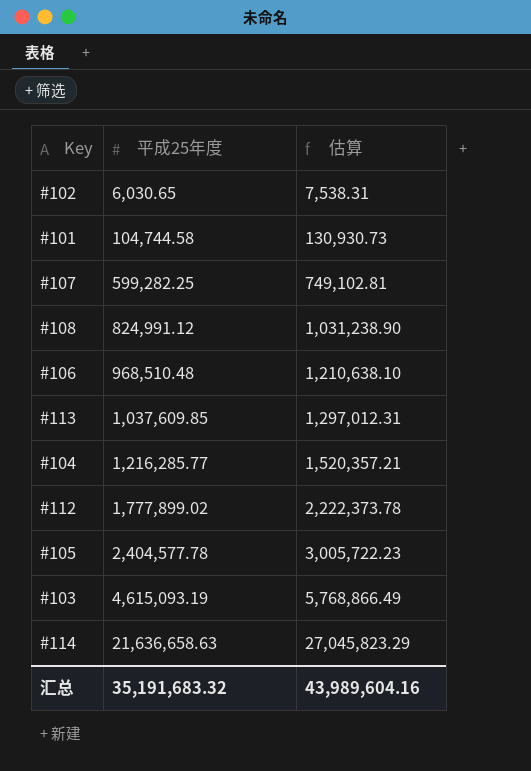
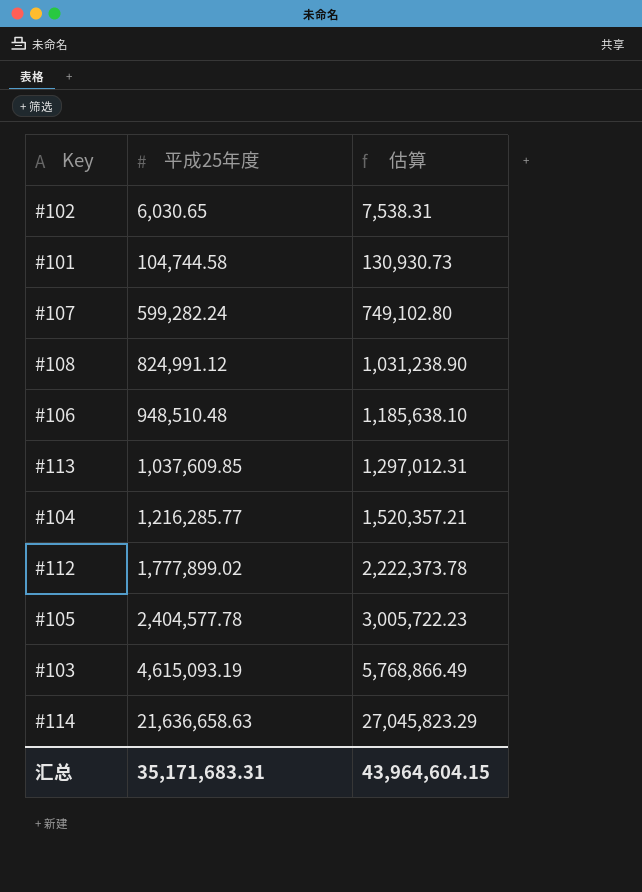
#107 | 平成25年度: 599,282.25 -> 599,282.24
#107 | 估算: 749,102.81 -> 749,102.80
#106 | 平成25年度: 968,510.48 -> 948,510.48
#106 | 估算: 1,210,638.10 -> 1,185,638.10
汇总 | 平成25年度: 35,191,683.32 -> 35,171,683.31
汇总 | 估算: 43,989,604.16 -> 43,964,604.15

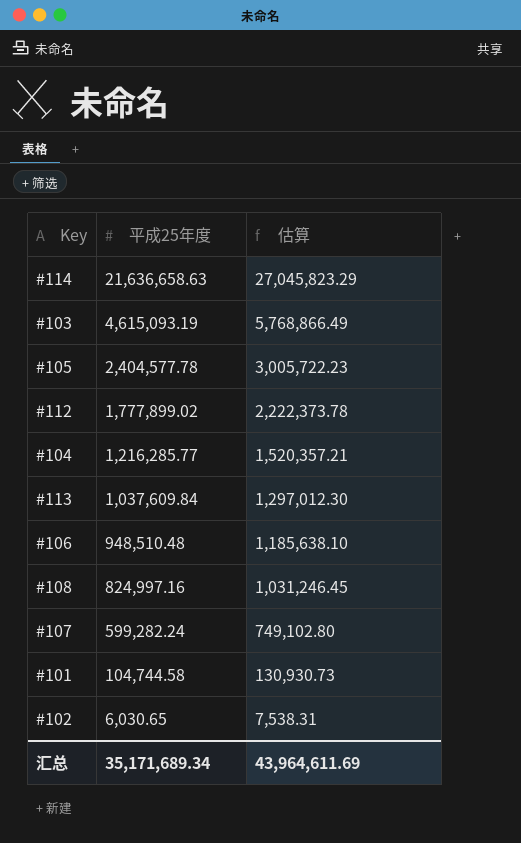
row order: 平成25年度 ascending -> 平成25年度 descending
#113 | 平成25年度: 1,037,609.85 -> 1,037,609.84
#113 | 估算: 1,297,012.31 -> 1,297,012.30
#108 | 平成25年度: 824,991.12 -> 824,997.16
#108 | 估算: 1,031,238.90 -> 1,031,246.45
汇总 | 平成25年度: 35,171,683.31 -> 35,171,689.34
汇总 | 估算: 43,964,604.15 -> 43,964,611.69

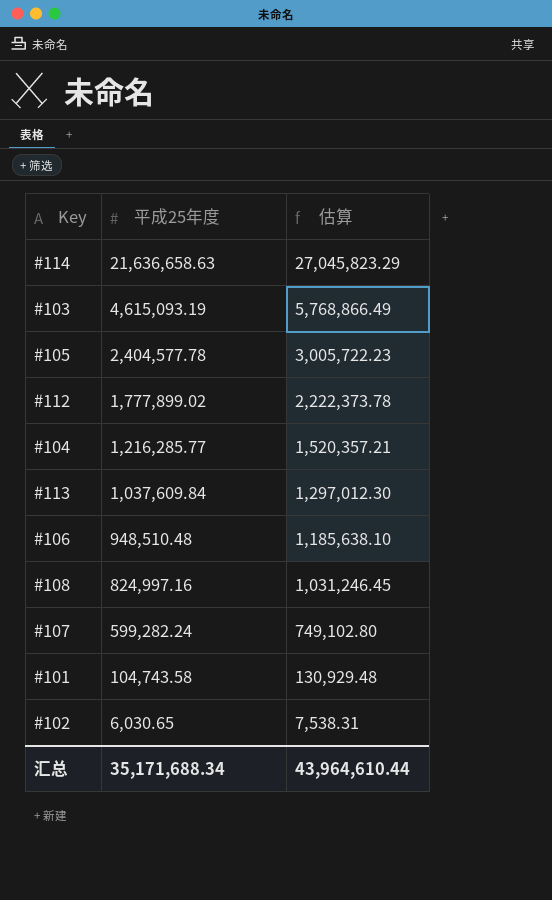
#101 | 平成25年度: 104,744.58 -> 104,743.58
#101 | 估算: 130,930.73 -> 130,929.48
汇总 | 平成25年度: 35,171,689.34 -> 35,171,688.34
汇总 | 估算: 43,964,611.69 -> 43,964,610.44

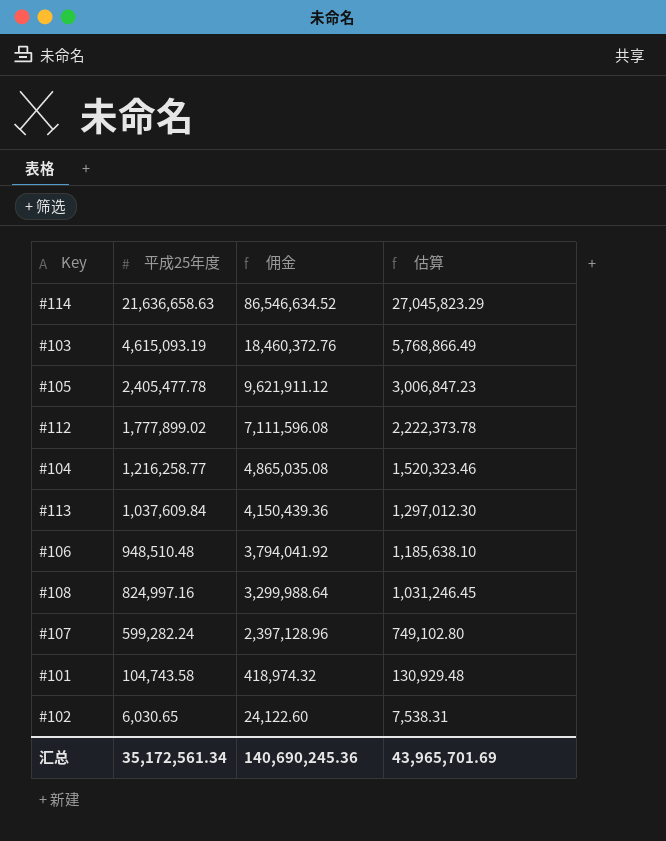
column 佣金 | formula: none -> [平成25年度] * 4
#105 | 平成25年度: 2,404,577.78 -> 2,405,477.78
#105 | 估算: 3,005,722.23 -> 3,006,847.23
#104 | 平成25年度: 1,216,285.77 -> 1,216,258.77
#104 | 估算: 1,520,357.21 -> 1,520,323.46
汇总 | 平成25年度: 35,171,688.34 -> 35,172,561.34
汇总 | 估算: 43,964,610.44 -> 43,965,701.69

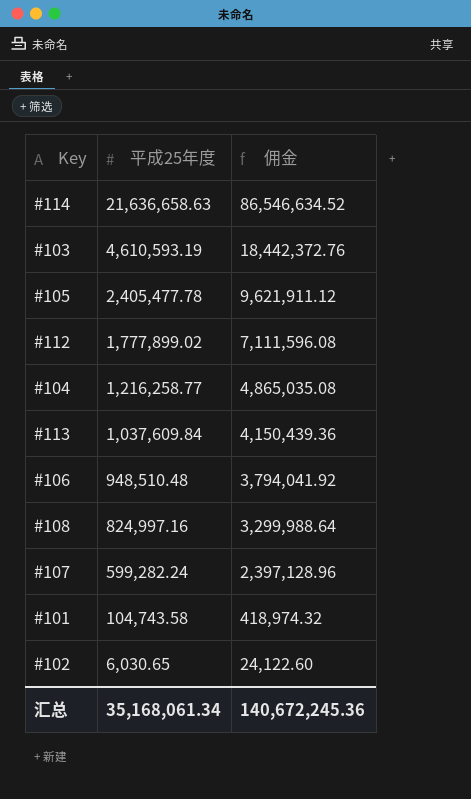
column 估算 | formula: [平成25年度] * 1.25 -> none
#103 | 平成25年度: 4,615,093.19 -> 4,610,593.19
#103 | 佣金: 18,460,372.76 -> 18,442,372.76
汇总 | 平成25年度: 35,172,561.34 -> 35,168,061.34
汇总 | 佣金: 140,690,245.36 -> 140,672,245.36

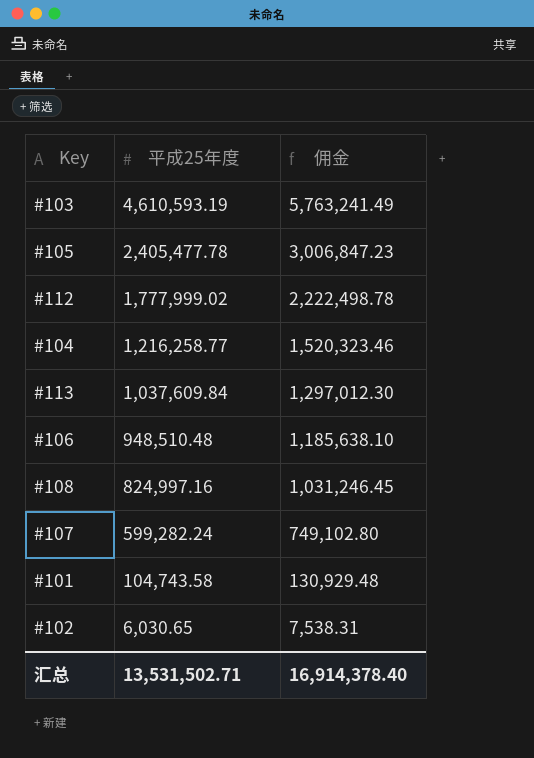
column 佣金 | formula: [平成25年度] * 4 -> [平成25年度] * 1.25
row #114: 21,636,658.63 | 86,546,634.52 -> none
#112 | 平成25年度: 1,777,899.02 -> 1,777,999.02
汇总 | 平成25年度: 35,168,061.34 -> 13,531,502.71
汇总 | 佣金: 140,672,245.36 -> 16,914,378.40

